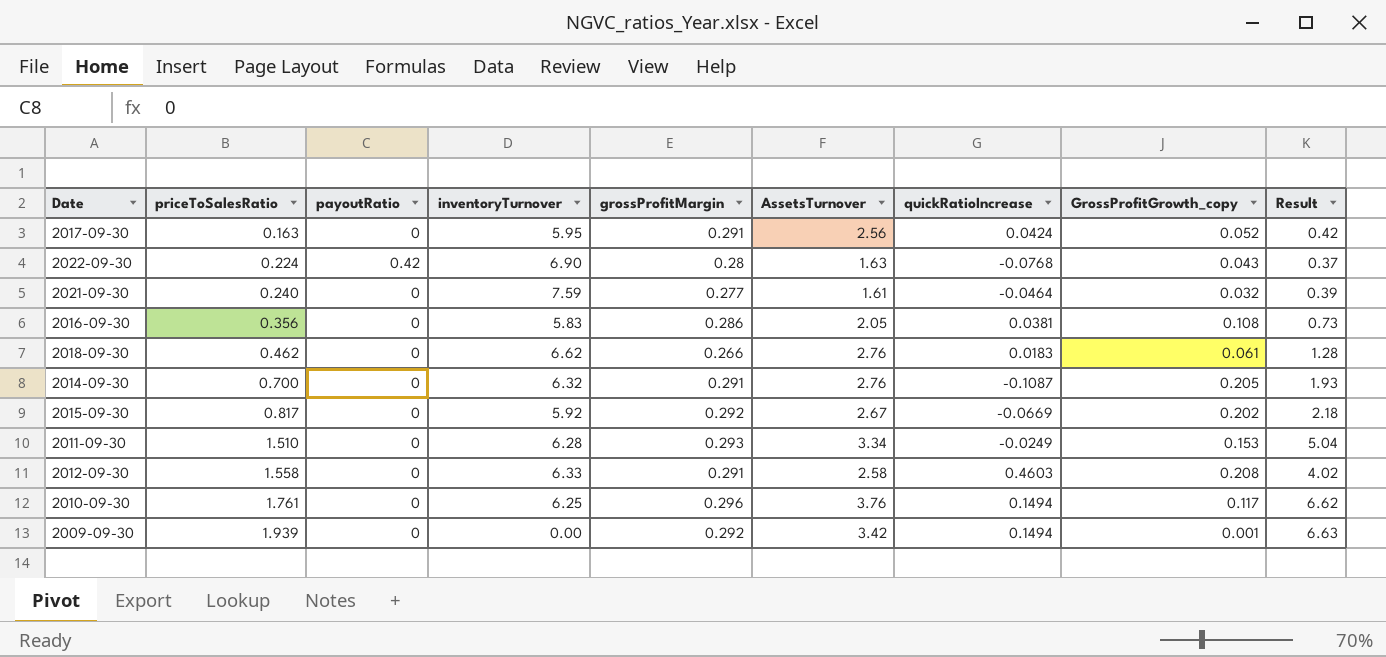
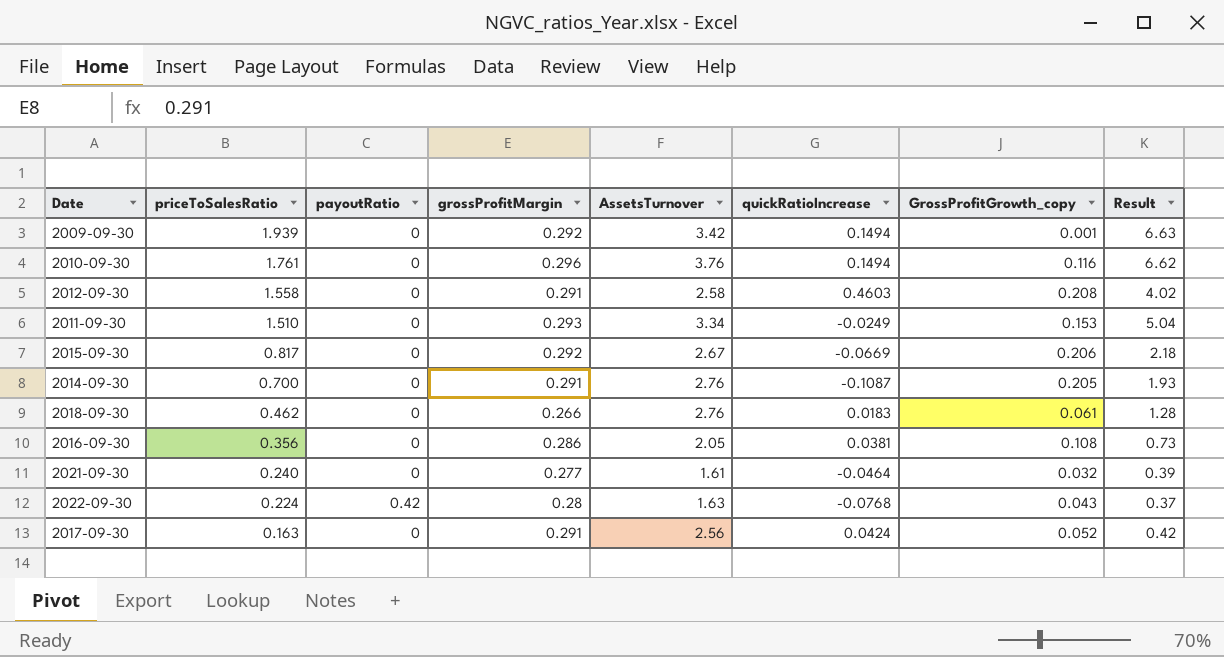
row order: priceToSalesRatio ascending -> priceToSalesRatio descending
column inventoryTurnover | position: 4 -> none
2010-09-30 | GrossProfitGrowth_copy: 0.117 -> 0.116
2015-09-30 | GrossProfitGrowth_copy: 0.202 -> 0.206

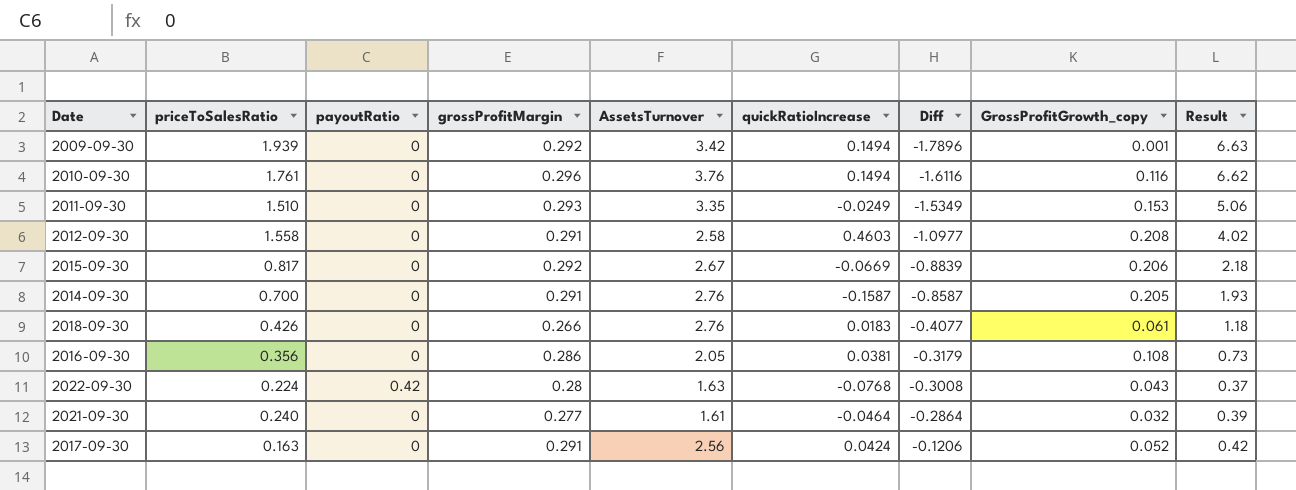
row order: priceToSalesRatio descending -> Diff ascending
column Diff | formula: none -> [quickRatioIncrease] - [priceToSalesRatio]
2011-09-30 | AssetsTurnover: 3.34 -> 3.35
2011-09-30 | Result: 5.04 -> 5.06
2014-09-30 | quickRatioIncrease: -0.1087 -> -0.1587
2018-09-30 | priceToSalesRatio: 0.462 -> 0.426
2018-09-30 | Result: 1.28 -> 1.18

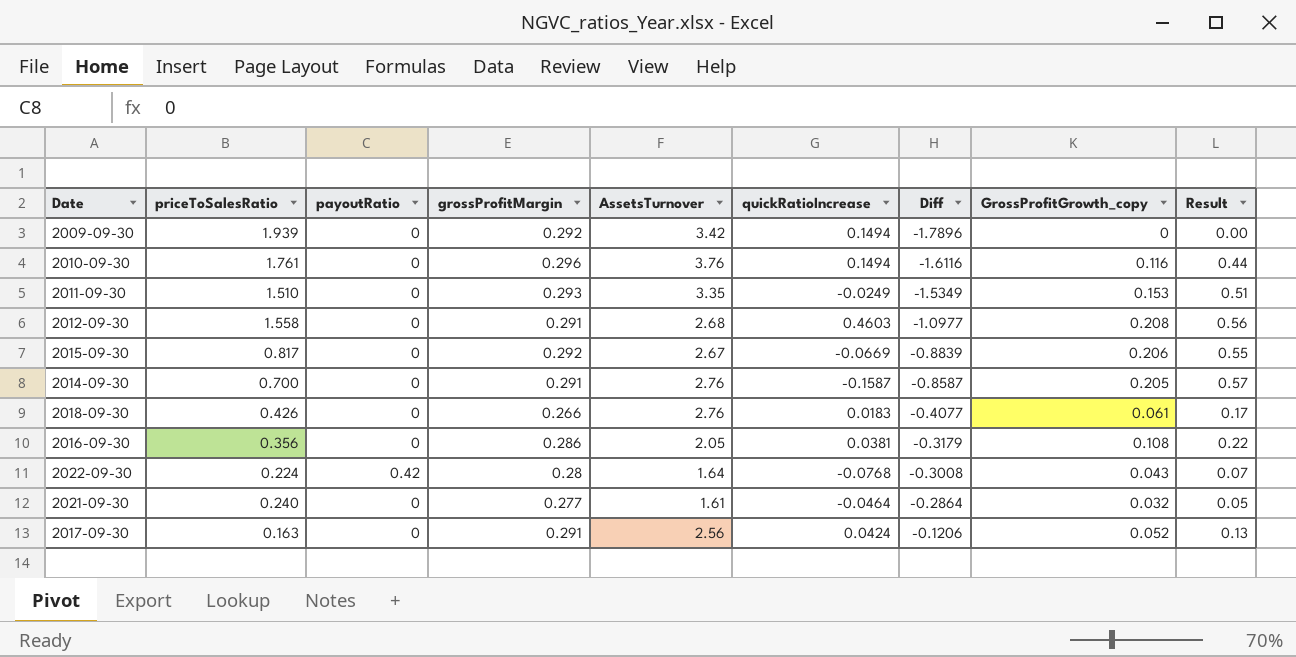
column Result | formula: [priceToSalesRatio] * [AssetsTurnover] -> [AssetsTurnover] * [GrossProfitGrowth_copy]
2009-09-30 | GrossProfitGrowth_copy: 0.001 -> 0
2012-09-30 | AssetsTurnover: 2.58 -> 2.68
2022-09-30 | AssetsTurnover: 1.63 -> 1.64

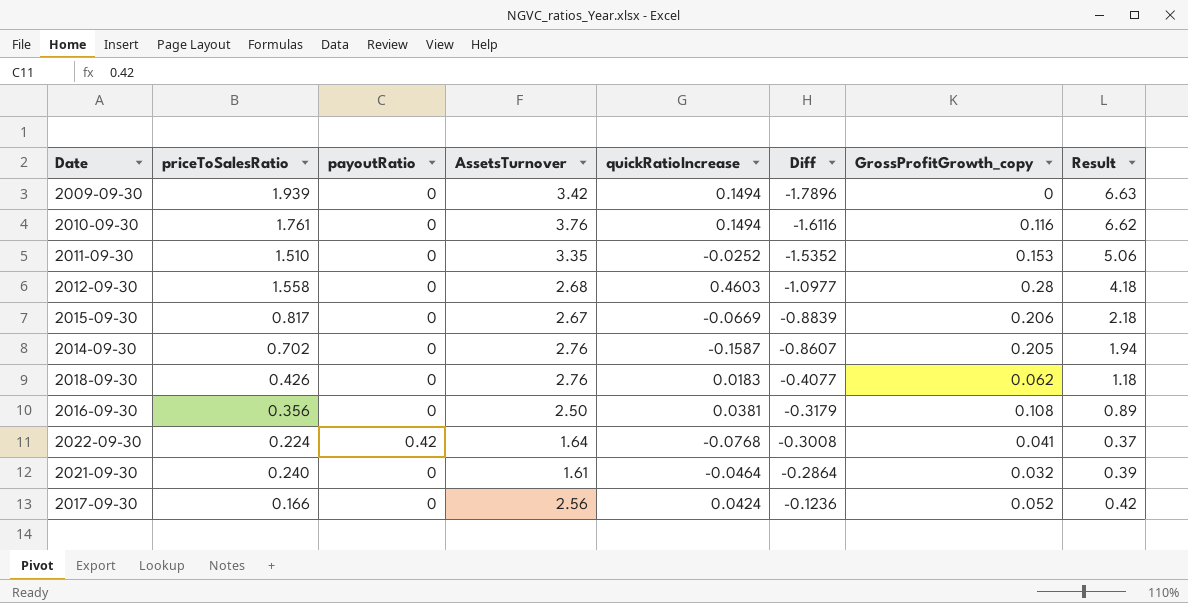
column grossProfitMargin | position: 4 -> none
column Result | formula: [AssetsTurnover] * [GrossProfitGrowth_copy] -> [priceToSalesRatio] * [AssetsTurnover]
2011-09-30 | quickRatioIncrease: -0.0249 -> -0.0252
2011-09-30 | Diff: -1.5349 -> -1.5352
2012-09-30 | GrossProfitGrowth_copy: 0.208 -> 0.28
2014-09-30 | priceToSalesRatio: 0.700 -> 0.702
2014-09-30 | Diff: -0.8587 -> -0.8607
2018-09-30 | GrossProfitGrowth_copy: 0.061 -> 0.062
2016-09-30 | AssetsTurnover: 2.05 -> 2.50
2022-09-30 | GrossProfitGrowth_copy: 0.043 -> 0.041
2017-09-30 | priceToSalesRatio: 0.163 -> 0.166
2017-09-30 | Diff: -0.1206 -> -0.1236

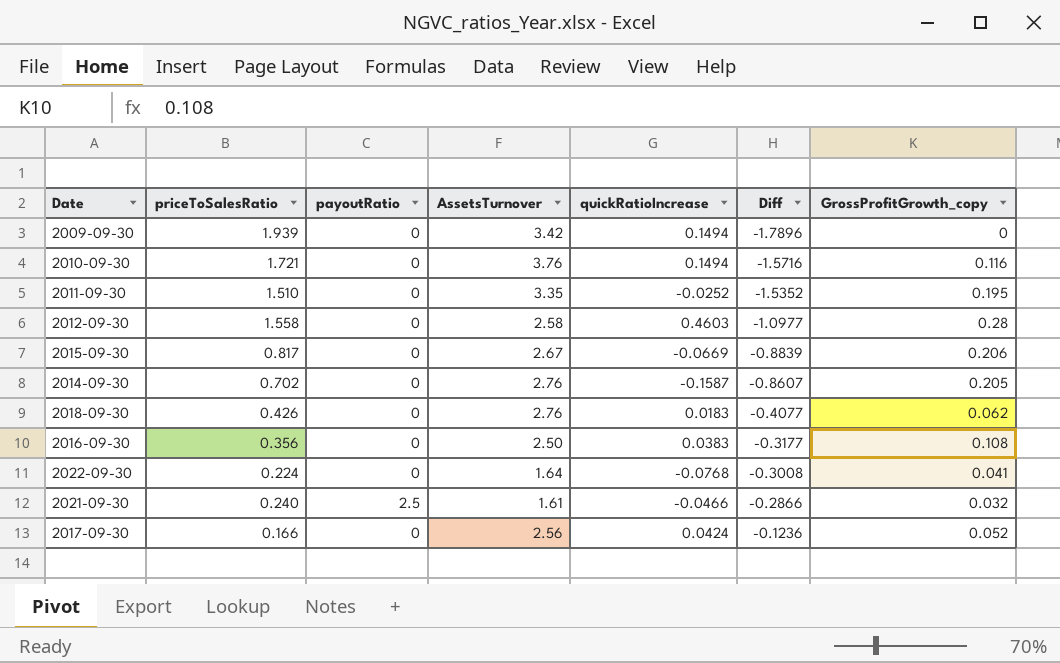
column Result | formula: [priceToSalesRatio] * [AssetsTurnover] -> none
2010-09-30 | priceToSalesRatio: 1.761 -> 1.721
2010-09-30 | Diff: -1.6116 -> -1.5716
2011-09-30 | GrossProfitGrowth_copy: 0.153 -> 0.195
2012-09-30 | AssetsTurnover: 2.68 -> 2.58
2016-09-30 | quickRatioIncrease: 0.0381 -> 0.0383
2016-09-30 | Diff: -0.3179 -> -0.3177
2022-09-30 | payoutRatio: 0.42 -> 0
2021-09-30 | payoutRatio: 0 -> 2.5
2021-09-30 | quickRatioIncrease: -0.0464 -> -0.0466
2021-09-30 | Diff: -0.2864 -> -0.2866

